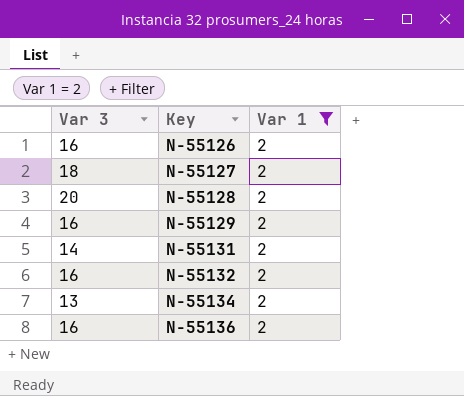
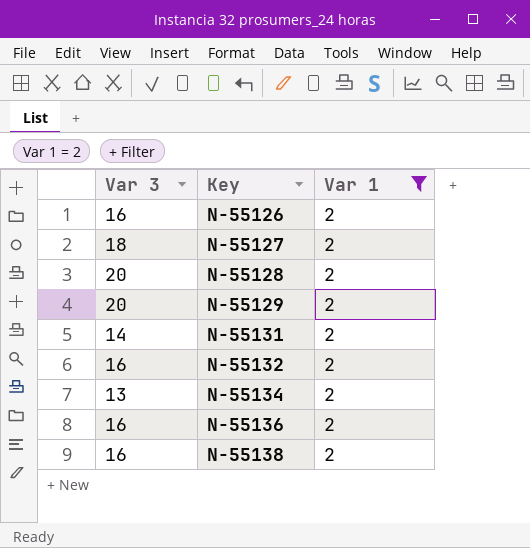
N-55129 | Var 3: 16 -> 20
row N-55138: none -> 16 | 2

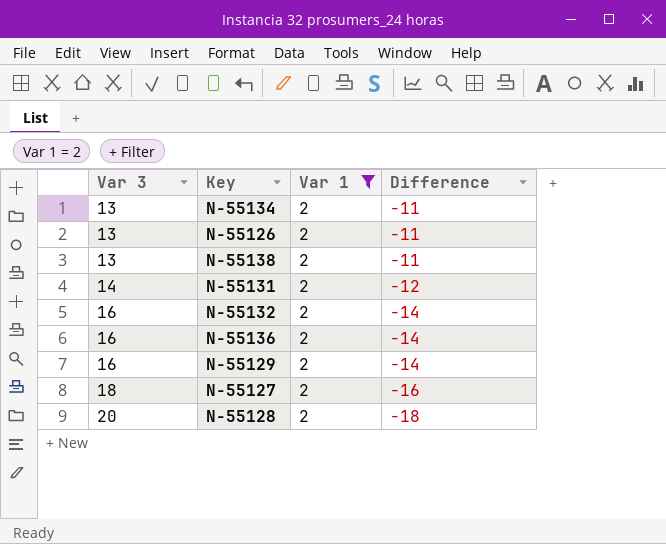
row order: Key ascending -> Var 3 ascending
column Difference | formula: none -> [Var 1] - [Var 3]
N-55126 | Var 3: 16 -> 13
N-55138 | Var 3: 16 -> 13
N-55129 | Var 3: 20 -> 16

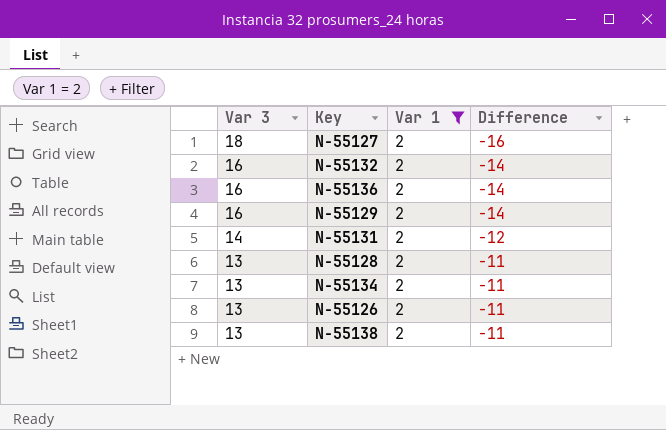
row order: Var 3 ascending -> Var 3 descending
N-55128 | Var 3: 20 -> 13
N-55128 | Difference: -18 -> -11

